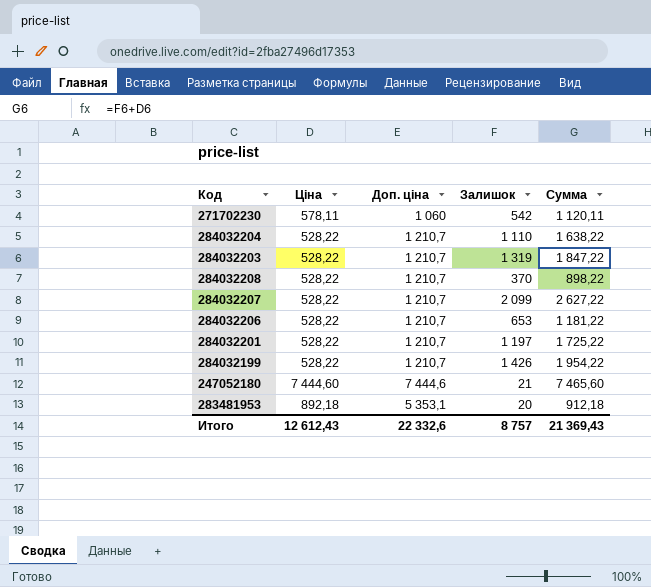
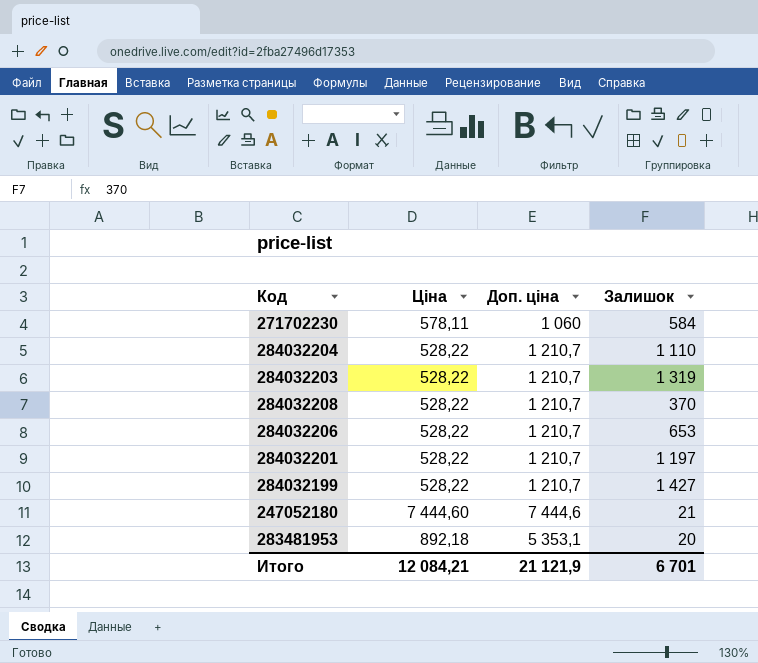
column Сумма | formula: [Ціна] + [Залишок] -> none
row 284032207: 528,22 | 1 210,7 | 2 099 | 2 627,22 -> none
271702230 | Залишок: 542 -> 584
284032199 | Залишок: 1 426 -> 1 427
Итого | Ціна: 12 612,43 -> 12 084,21
Итого | Доп. ціна: 22 332,6 -> 21 121,9
Итого | Залишок: 8 757 -> 6 701

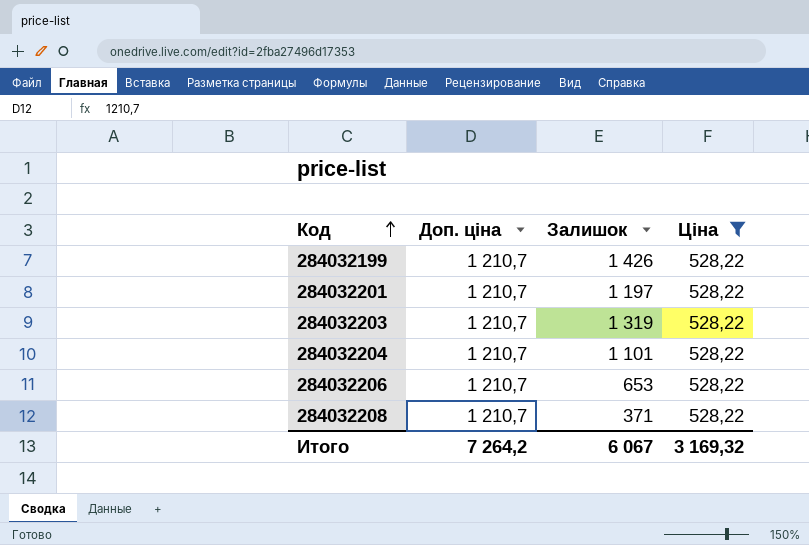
filter: none -> Ціна = 528,22
row order: none -> Код ascending
column Ціна | position: 2 -> 4
284032199 | Залишок: 1 427 -> 1 426
284032204 | Залишок: 1 110 -> 1 101
284032208 | Залишок: 370 -> 371
Итого | Доп. ціна: 21 121,9 -> 7 264,2
Итого | Залишок: 6 701 -> 6 067
Итого | Ціна: 12 084,21 -> 3 169,32

